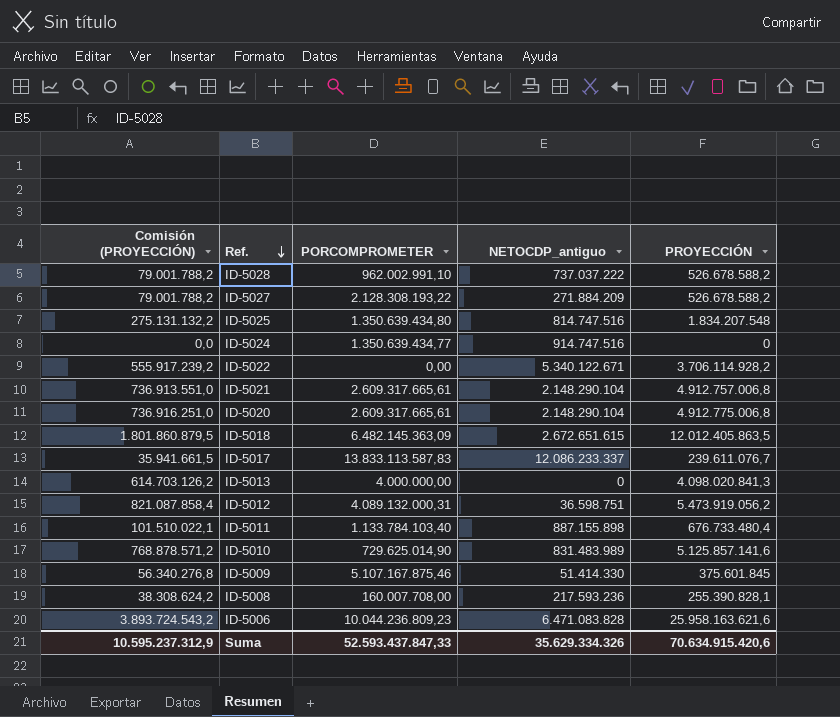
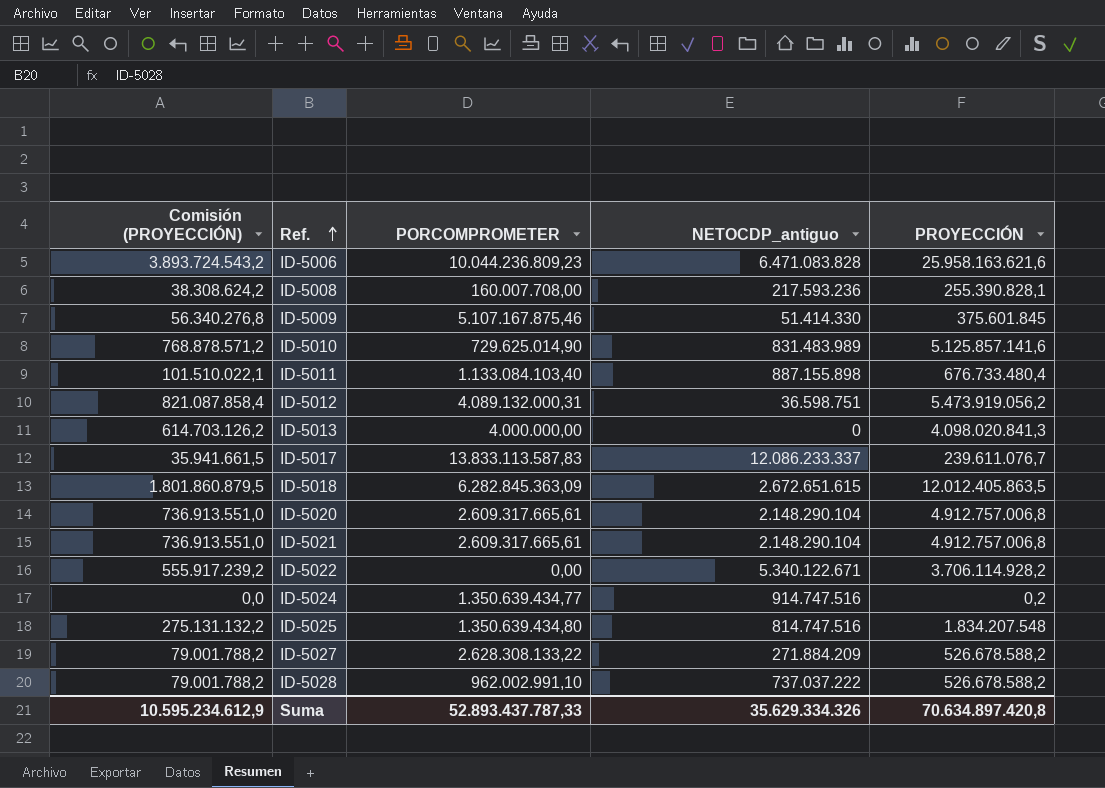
row order: Ref. descending -> Ref. ascending
ID-5011 | PORCOMPROMETER: 1.133.784.103,40 -> 1.133.084.103,40
ID-5018 | PORCOMPROMETER: 6.482.145.363,09 -> 6.282.845.363,09
ID-5020 | Comisión (PROYECCIÓN): 736.916.251,0 -> 736.913.551,0
ID-5020 | PROYECCIÓN: 4.912.775.006,8 -> 4.912.757.006,8
ID-5024 | PROYECCIÓN: 0 -> 0,2
ID-5027 | PORCOMPROMETER: 2.128.308.193,22 -> 2.628.308.133,22
Suma | Comisión (PROYECCIÓN): 10.595.237.312,9 -> 10.595.234.612,9
Suma | PORCOMPROMETER: 52.593.437.847,33 -> 52.893.437.787,33
Suma | PROYECCIÓN: 70.634.915.420,6 -> 70.634.897.420,8

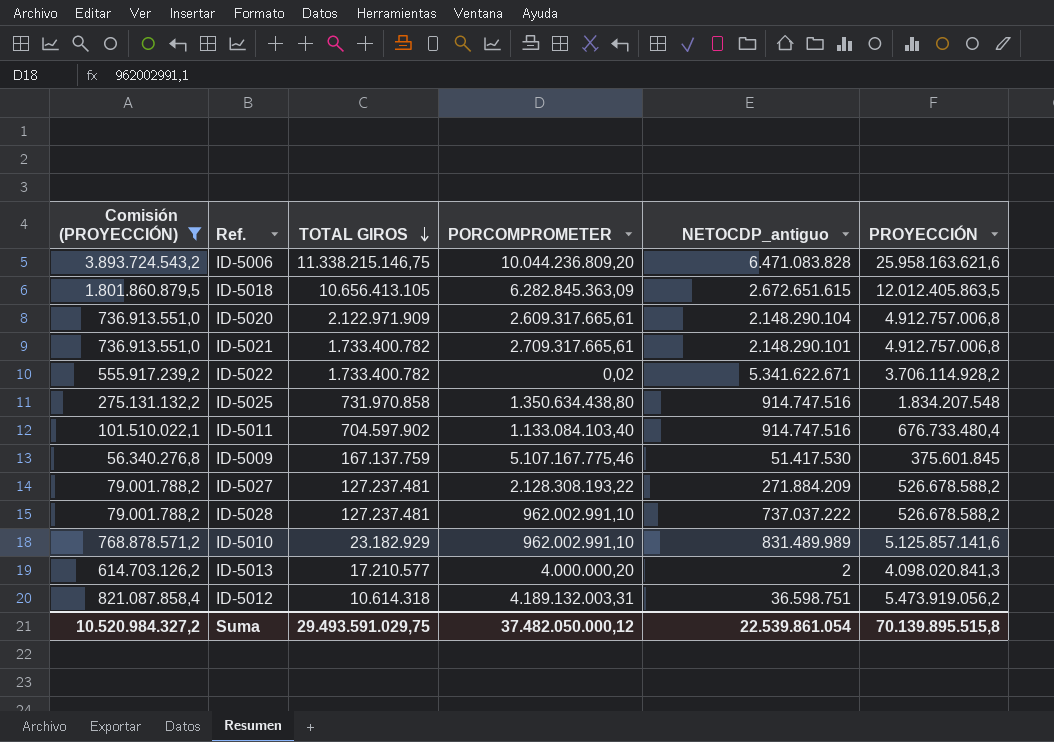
filter: none -> Comisión (PROYECCIÓN) >= 56.340.276,8
row order: Ref. ascending -> TOTAL GIROS descending
column TOTAL GIROS | position: none -> 3
ID-5006 | PORCOMPROMETER: 10.044.236.809,23 -> 10.044.236.809,20
ID-5021 | PORCOMPROMETER: 2.609.317.665,61 -> 2.709.317.665,61
ID-5021 | NETOCDP_antiguo: 2.148.290.104 -> 2.148.290.101
ID-5022 | PORCOMPROMETER: 0,00 -> 0,02
ID-5022 | NETOCDP_antiguo: 5.340.122.671 -> 5.341.622.671
ID-5025 | PORCOMPROMETER: 1.350.639.434,80 -> 1.350.634.438,80
ID-5025 | NETOCDP_antiguo: 814.747.516 -> 914.747.516
ID-5011 | NETOCDP_antiguo: 887.155.898 -> 914.747.516
ID-5009 | PORCOMPROMETER: 5.107.167.875,46 -> 5.107.167.775,46
ID-5009 | NETOCDP_antiguo: 51.414.330 -> 51.417.530
ID-5027 | PORCOMPROMETER: 2.628.308.133,22 -> 2.128.308.193,22
ID-5010 | PORCOMPROMETER: 729.625.014,90 -> 962.002.991,10
ID-5010 | NETOCDP_antiguo: 831.483.989 -> 831.489.989
ID-5013 | PORCOMPROMETER: 4.000.000,00 -> 4.000.000,20
ID-5013 | NETOCDP_antiguo: 0 -> 2
ID-5012 | PORCOMPROMETER: 4.089.132.000,31 -> 4.189.132.003,31
Suma | Comisión (PROYECCIÓN): 10.595.234.612,9 -> 10.520.984.327,2
Suma | PORCOMPROMETER: 52.893.437.787,33 -> 37.482.050.000,12
Suma | NETOCDP_antiguo: 35.629.334.326 -> 22.539.861.054
Suma | PROYECCIÓN: 70.634.897.420,8 -> 70.139.895.515,8

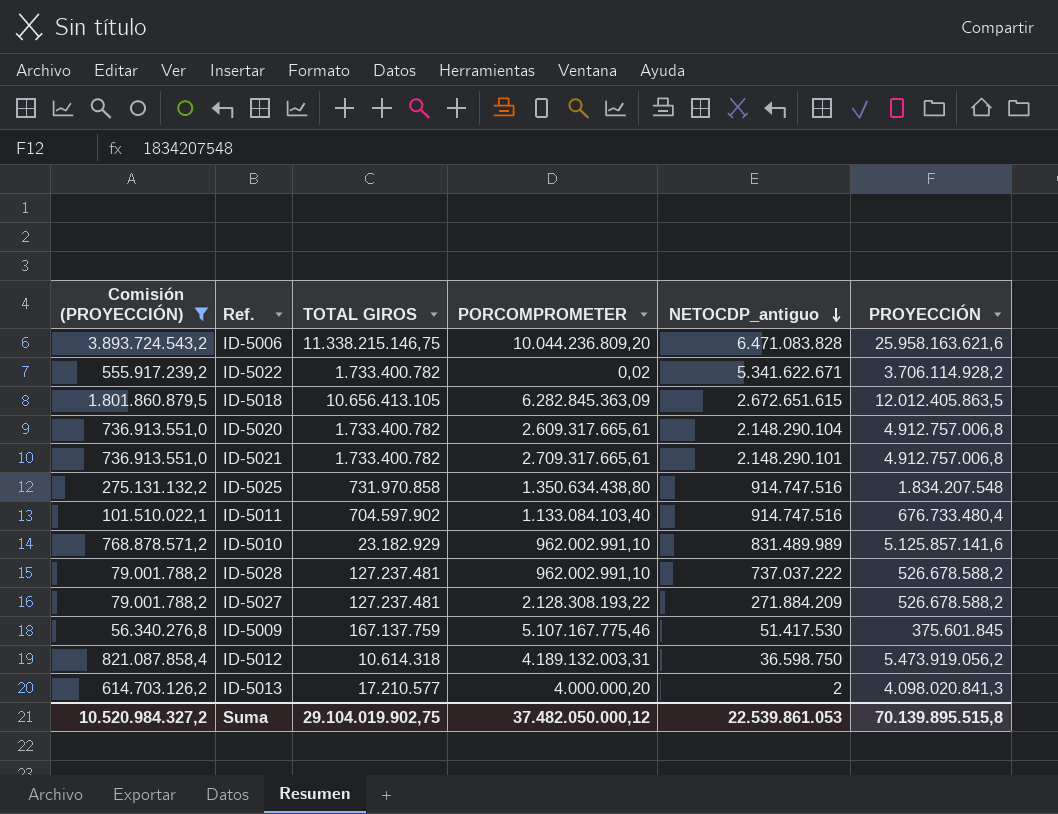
row order: TOTAL GIROS descending -> NETOCDP_antiguo descending
ID-5020 | TOTAL GIROS: 2.122.971.909 -> 1.733.400.782
ID-5012 | NETOCDP_antiguo: 36.598.751 -> 36.598.750
Suma | TOTAL GIROS: 29.493.591.029,75 -> 29.104.019.902,75
Suma | NETOCDP_antiguo: 22.539.861.054 -> 22.539.861.053

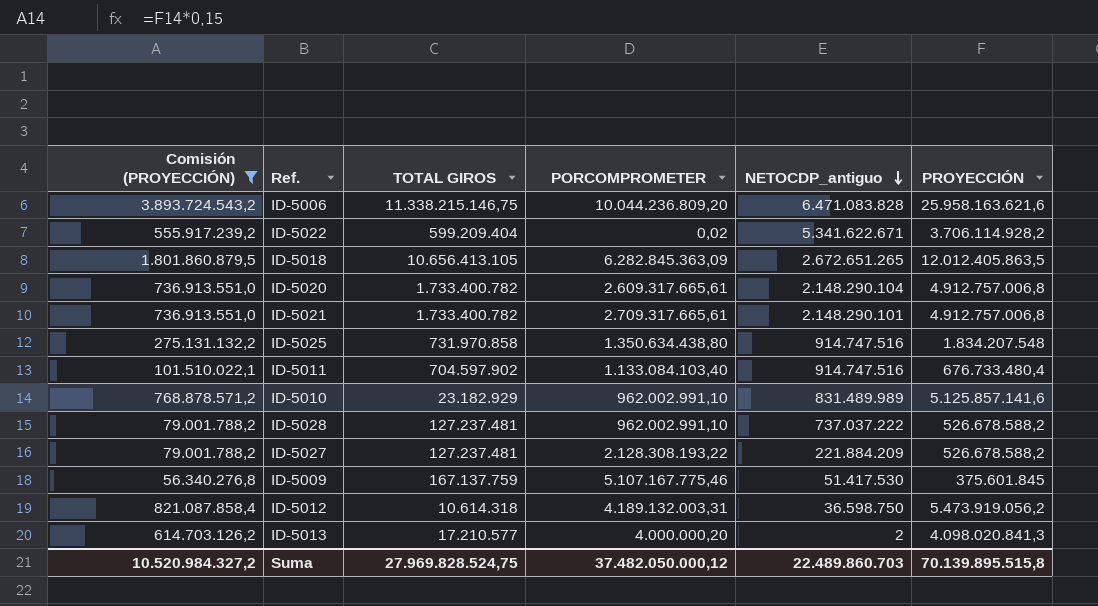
ID-5022 | TOTAL GIROS: 1.733.400.782 -> 599.209.404
ID-5018 | NETOCDP_antiguo: 2.672.651.615 -> 2.672.651.265
ID-5027 | NETOCDP_antiguo: 271.884.209 -> 221.884.209
Suma | TOTAL GIROS: 29.104.019.902,75 -> 27.969.828.524,75
Suma | NETOCDP_antiguo: 22.539.861.053 -> 22.489.860.703

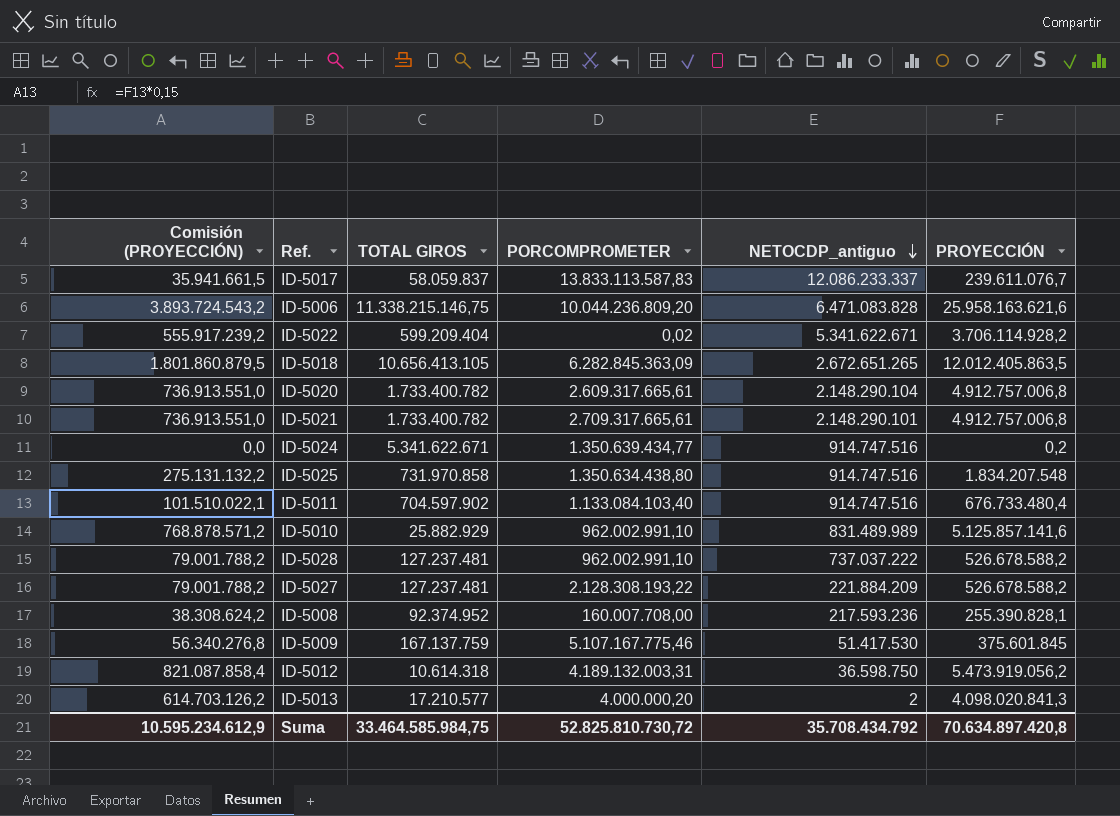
filter: Comisión (PROYECCIÓN) >= 56.340.276,8 -> none
ID-5010 | TOTAL GIROS: 23.182.929 -> 25.882.929
Suma | Comisión (PROYECCIÓN): 10.520.984.327,2 -> 10.595.234.612,9
Suma | TOTAL GIROS: 27.969.828.524,75 -> 33.464.585.984,75
Suma | PORCOMPROMETER: 37.482.050.000,12 -> 52.825.810.730,72
Suma | NETOCDP_antiguo: 22.489.860.703 -> 35.708.434.792
Suma | PROYECCIÓN: 70.139.895.515,8 -> 70.634.897.420,8

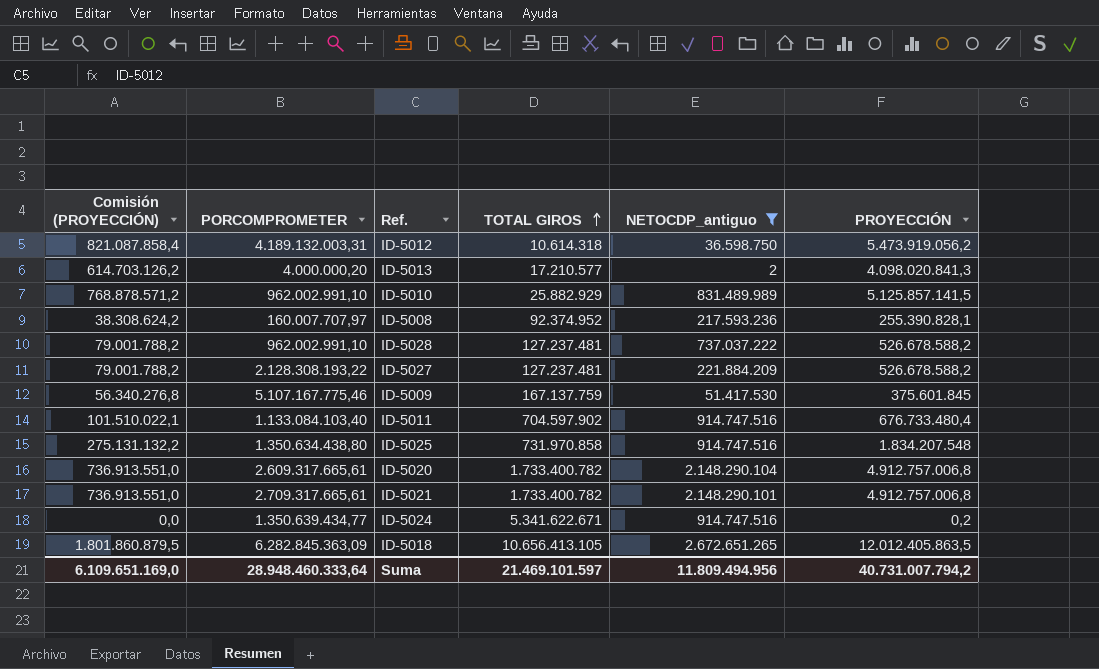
filter: none -> NETOCDP_antiguo <= 2.672.651.265
row order: NETOCDP_antiguo descending -> TOTAL GIROS ascending
column PORCOMPROMETER | position: 4 -> 2
ID-5010 | PROYECCIÓN: 5.125.857.141,6 -> 5.125.857.141,5
ID-5008 | PORCOMPROMETER: 160.007.708,00 -> 160.007.707,97
Suma | Comisión (PROYECCIÓN): 10.595.234.612,9 -> 6.109.651.169,0
Suma | PORCOMPROMETER: 52.825.810.730,72 -> 28.948.460.333,64
Suma | TOTAL GIROS: 33.464.585.984,75 -> 21.469.101.597
Suma | NETOCDP_antiguo: 35.708.434.792 -> 11.809.494.956
Suma | PROYECCIÓN: 70.634.897.420,8 -> 40.731.007.794,2

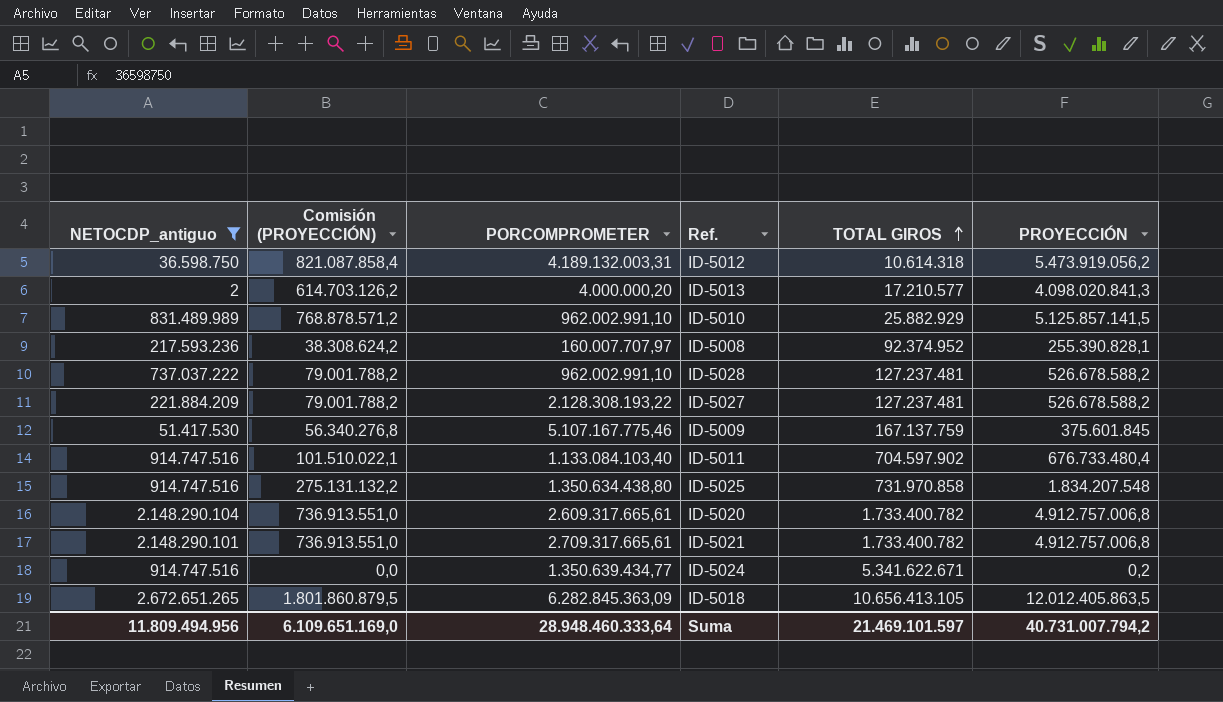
column NETOCDP_antiguo | position: 5 -> 1

